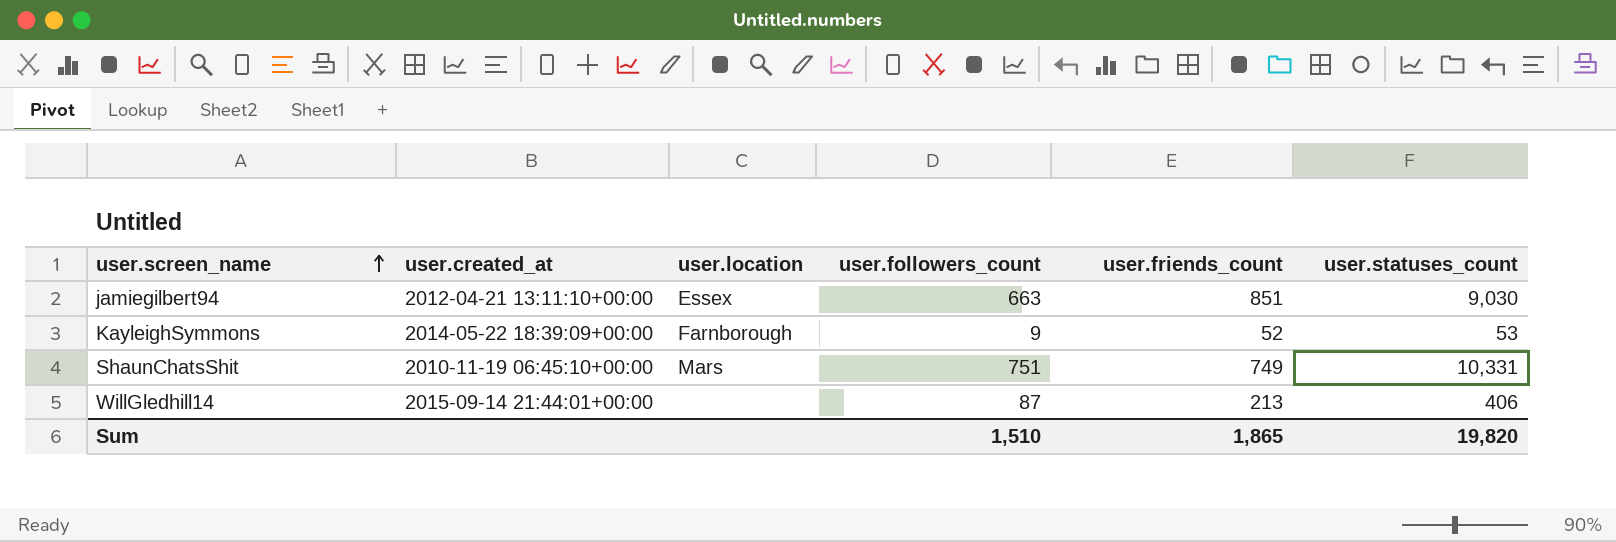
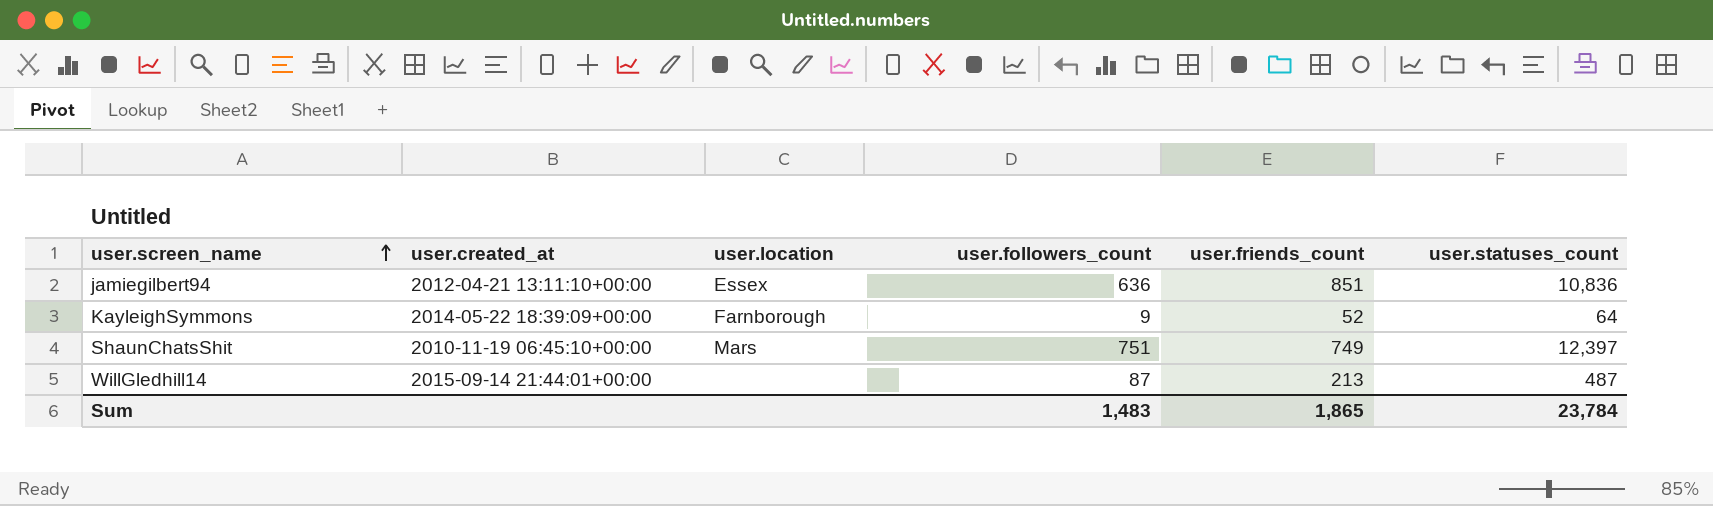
jamiegilbert94 | user.followers_count: 663 -> 636
jamiegilbert94 | user.statuses_count: 9,030 -> 10,836
KayleighSymmons | user.statuses_count: 53 -> 64
ShaunChatsShit | user.statuses_count: 10,331 -> 12,397
WillGledhill14 | user.statuses_count: 406 -> 487
Sum | user.followers_count: 1,510 -> 1,483
Sum | user.statuses_count: 19,820 -> 23,784

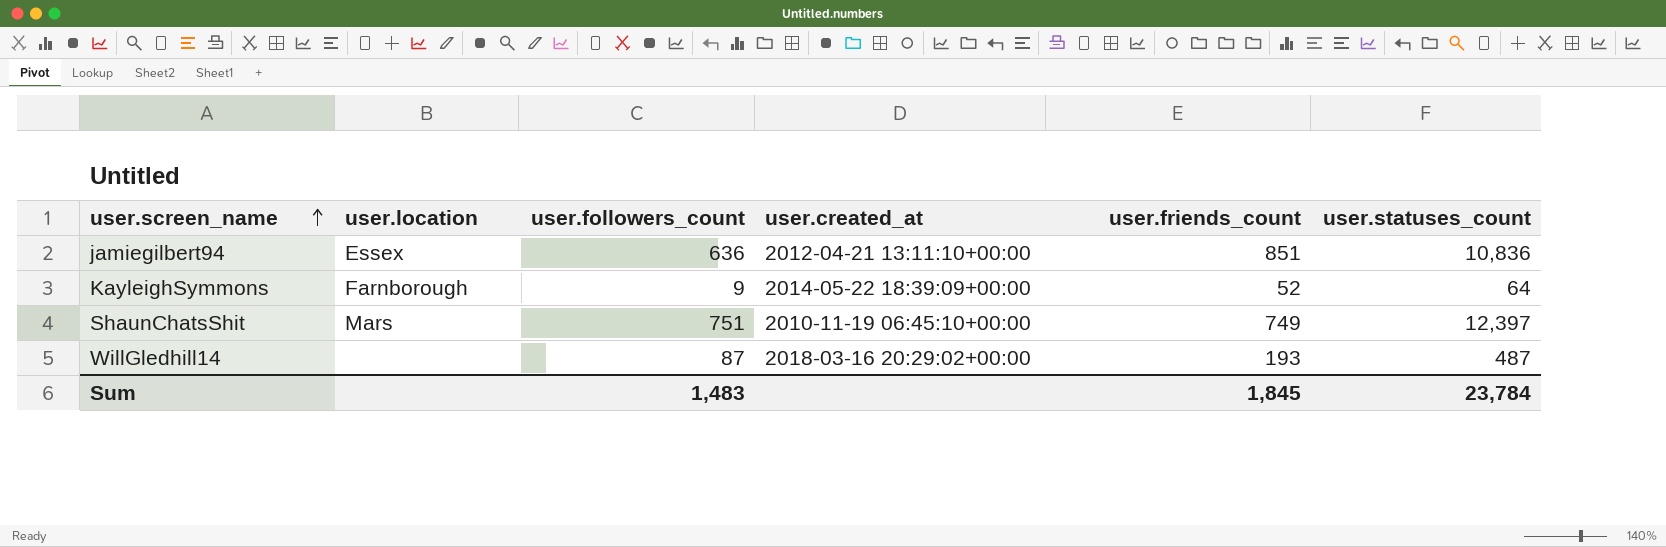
column user.created_at | position: 2 -> 4
WillGledhill14 | user.created_at: 2015-09-14 21:44:01+00:00 -> 2018-03-16 20:29:02+00:00
WillGledhill14 | user.friends_count: 213 -> 193
Sum | user.friends_count: 1,865 -> 1,845

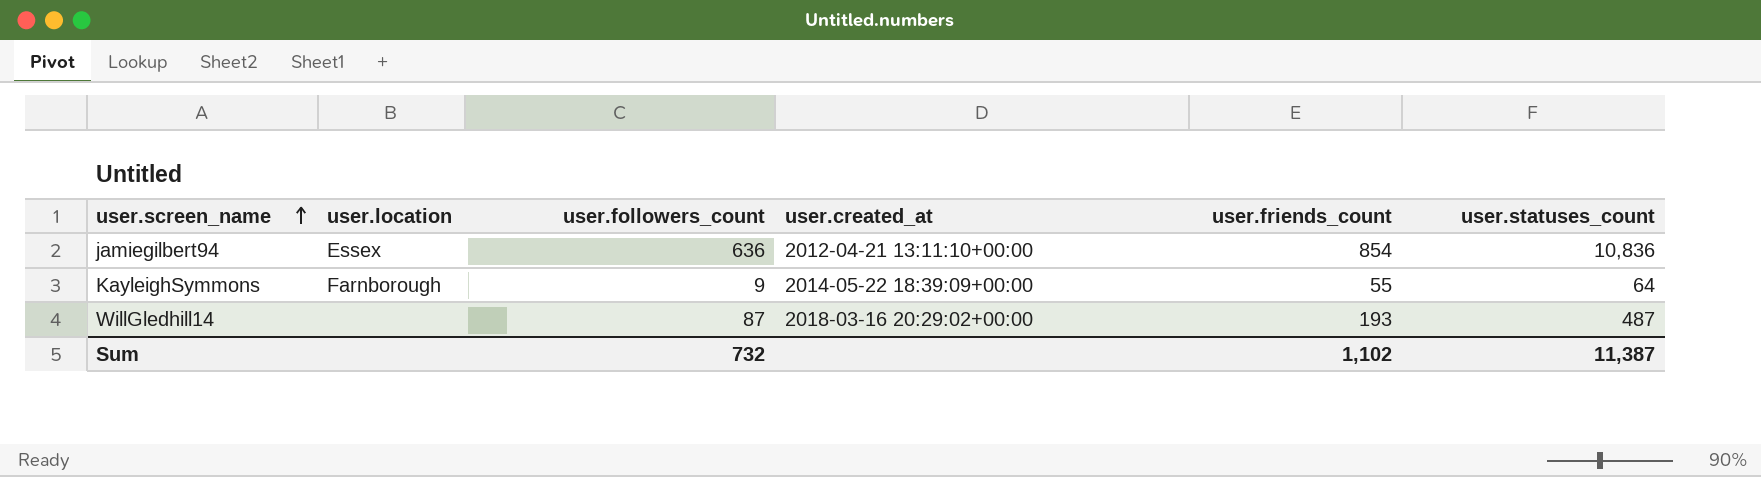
row ShaunChatsShit: Mars | 751 | 2010-11-19 06:45:10+00:00 | 749 | 12,397 -> none
jamiegilbert94 | user.friends_count: 851 -> 854
KayleighSymmons | user.friends_count: 52 -> 55
Sum | user.followers_count: 1,483 -> 732
Sum | user.friends_count: 1,845 -> 1,102
Sum | user.statuses_count: 23,784 -> 11,387

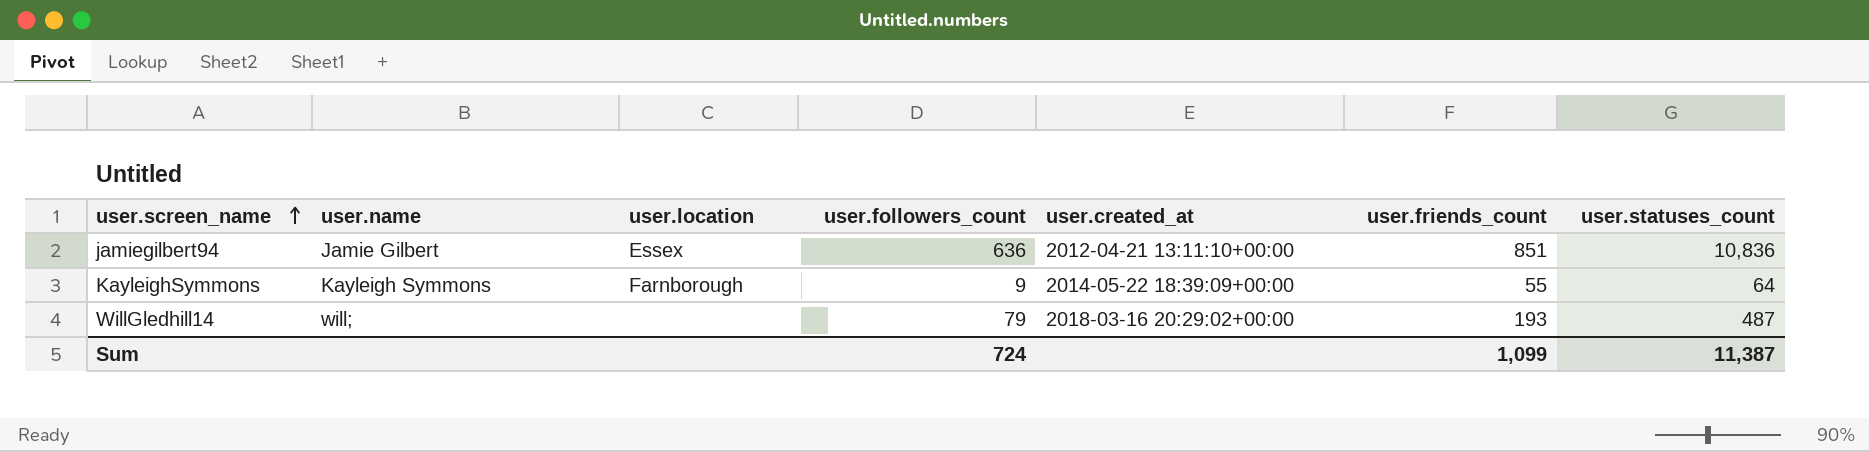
column user.name | position: none -> 2
jamiegilbert94 | user.friends_count: 854 -> 851
WillGledhill14 | user.followers_count: 87 -> 79
Sum | user.followers_count: 732 -> 724
Sum | user.friends_count: 1,102 -> 1,099

